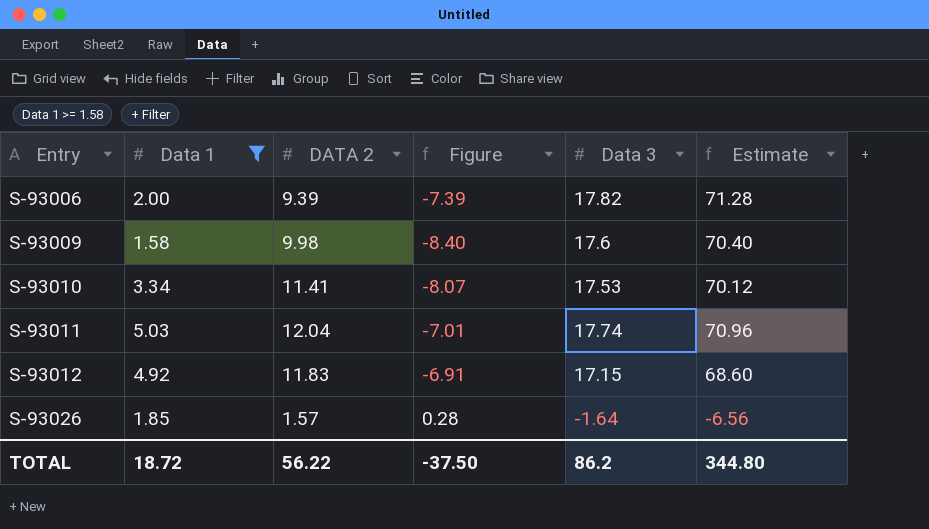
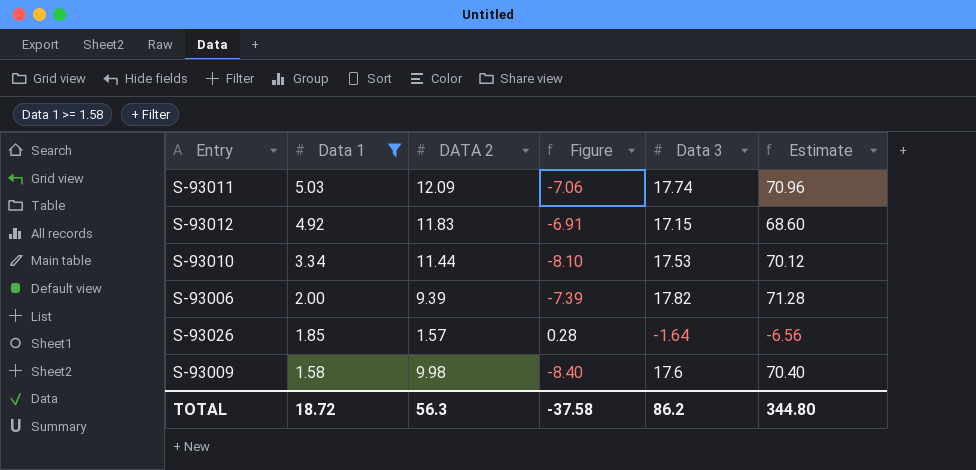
row order: Entry ascending -> Data 1 descending
S-93011 | DATA 2: 12.04 -> 12.09
S-93011 | Figure: -7.01 -> -7.06
S-93010 | DATA 2: 11.41 -> 11.44
S-93010 | Figure: -8.07 -> -8.10
TOTAL | DATA 2: 56.22 -> 56.3
TOTAL | Figure: -37.50 -> -37.58

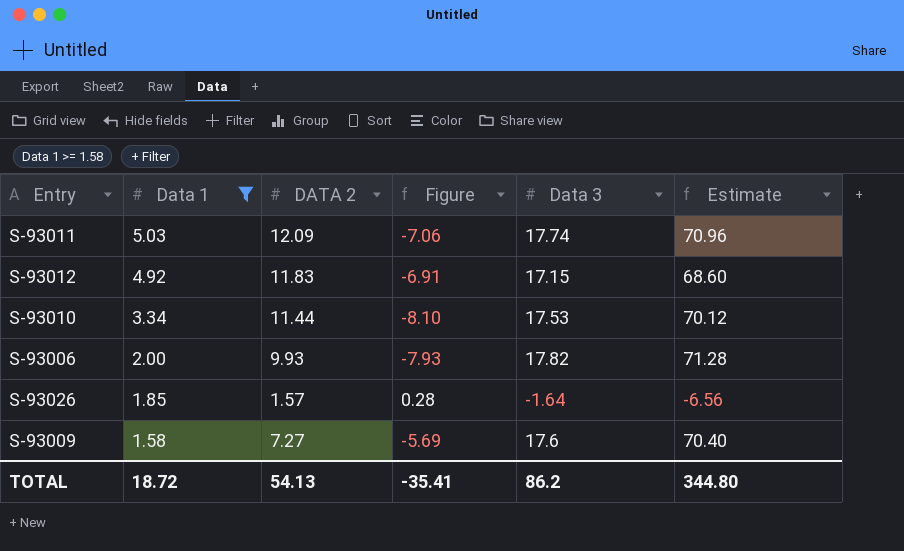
S-93006 | DATA 2: 9.39 -> 9.93
S-93006 | Figure: -7.39 -> -7.93
S-93009 | DATA 2: 9.98 -> 7.27
S-93009 | Figure: -8.40 -> -5.69
TOTAL | DATA 2: 56.3 -> 54.13
TOTAL | Figure: -37.58 -> -35.41

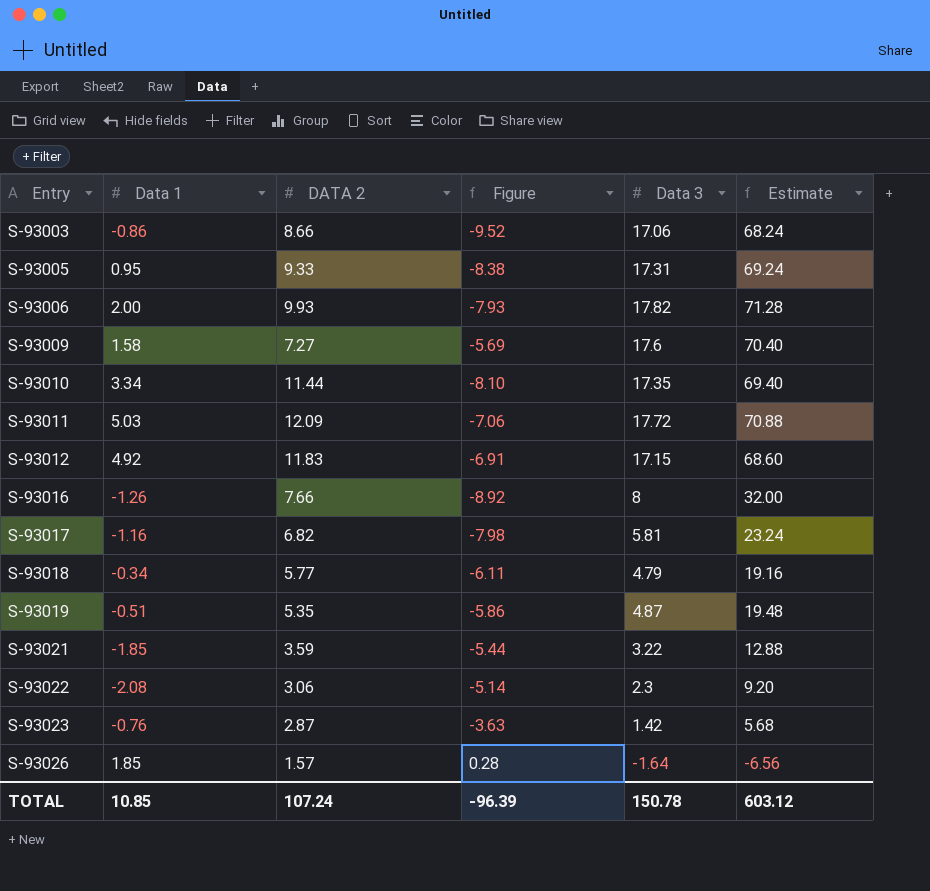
filter: Data 1 >= 1.58 -> none
row order: Data 1 descending -> Entry ascending
S-93010 | Data 3: 17.53 -> 17.35
S-93010 | Estimate: 70.12 -> 69.40
S-93011 | Data 3: 17.74 -> 17.72
S-93011 | Estimate: 70.96 -> 70.88
TOTAL | Data 1: 18.72 -> 10.85
TOTAL | DATA 2: 54.13 -> 107.24
TOTAL | Figure: -35.41 -> -96.39
TOTAL | Data 3: 86.2 -> 150.78
TOTAL | Estimate: 344.80 -> 603.12

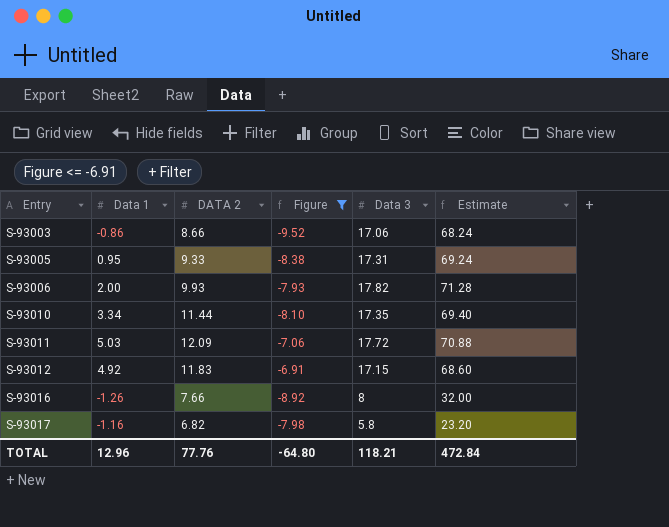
filter: none -> Figure <= -6.91
S-93017 | Data 3: 5.81 -> 5.8
S-93017 | Estimate: 23.24 -> 23.20
TOTAL | Data 1: 10.85 -> 12.96
TOTAL | DATA 2: 107.24 -> 77.76
TOTAL | Figure: -96.39 -> -64.80
TOTAL | Data 3: 150.78 -> 118.21
TOTAL | Estimate: 603.12 -> 472.84

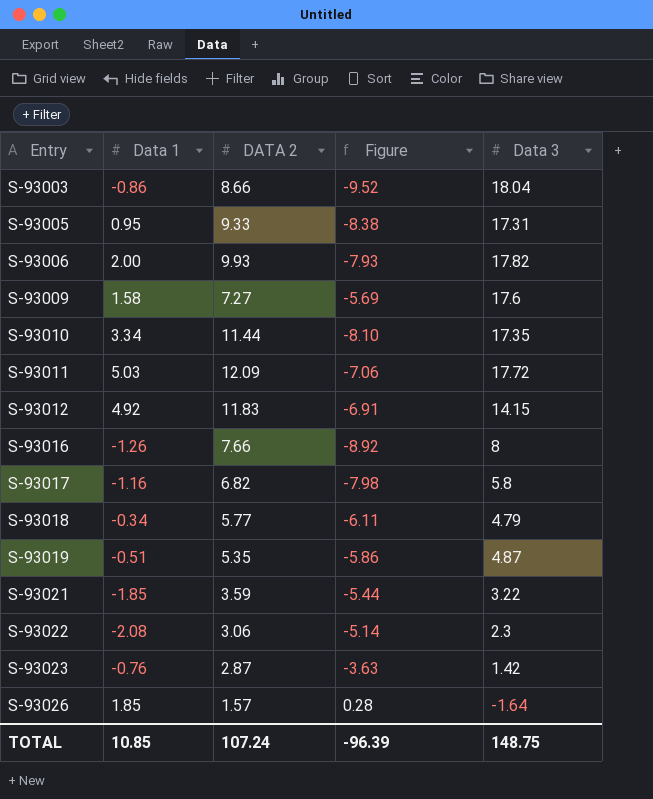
filter: Figure <= -6.91 -> none
column Estimate | formula: [Data 3] * 4 -> none
S-93003 | Data 3: 17.06 -> 18.04
S-93012 | Data 3: 17.15 -> 14.15
TOTAL | Data 1: 12.96 -> 10.85
TOTAL | DATA 2: 77.76 -> 107.24
TOTAL | Figure: -64.80 -> -96.39
TOTAL | Data 3: 118.21 -> 148.75

